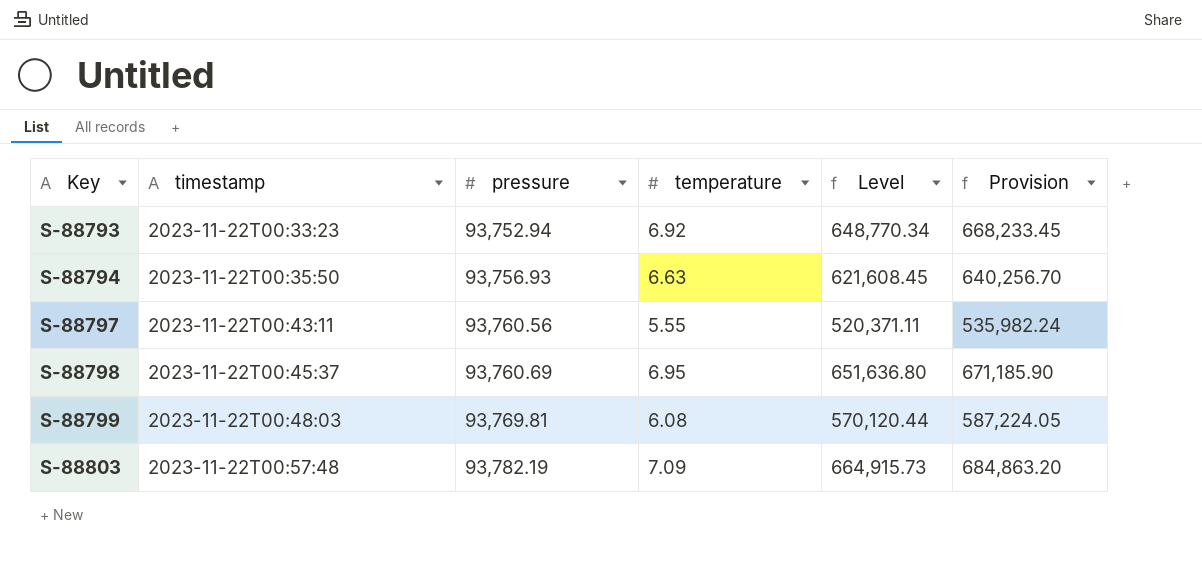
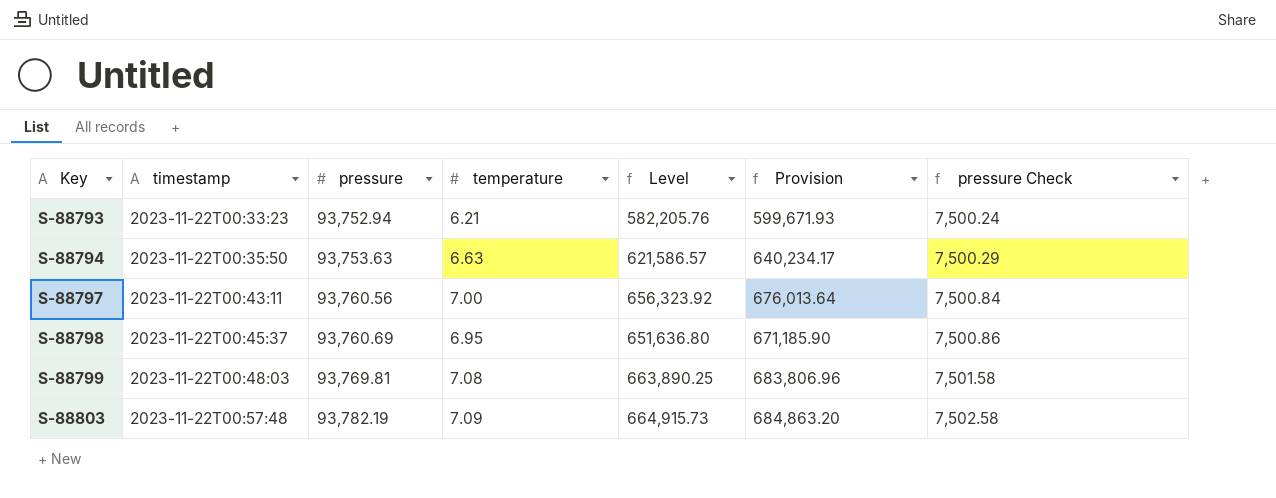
column pressure Check | formula: none -> [pressure] * 0.08
S-88793 | temperature: 6.92 -> 6.21
S-88793 | Level: 648,770.34 -> 582,205.76
S-88793 | Provision: 668,233.45 -> 599,671.93
S-88794 | pressure: 93,756.93 -> 93,753.63
S-88794 | Level: 621,608.45 -> 621,586.57
S-88794 | Provision: 640,256.70 -> 640,234.17
S-88797 | temperature: 5.55 -> 7.00
S-88797 | Level: 520,371.11 -> 656,323.92
S-88797 | Provision: 535,982.24 -> 676,013.64
S-88799 | temperature: 6.08 -> 7.08
S-88799 | Level: 570,120.44 -> 663,890.25
S-88799 | Provision: 587,224.05 -> 683,806.96

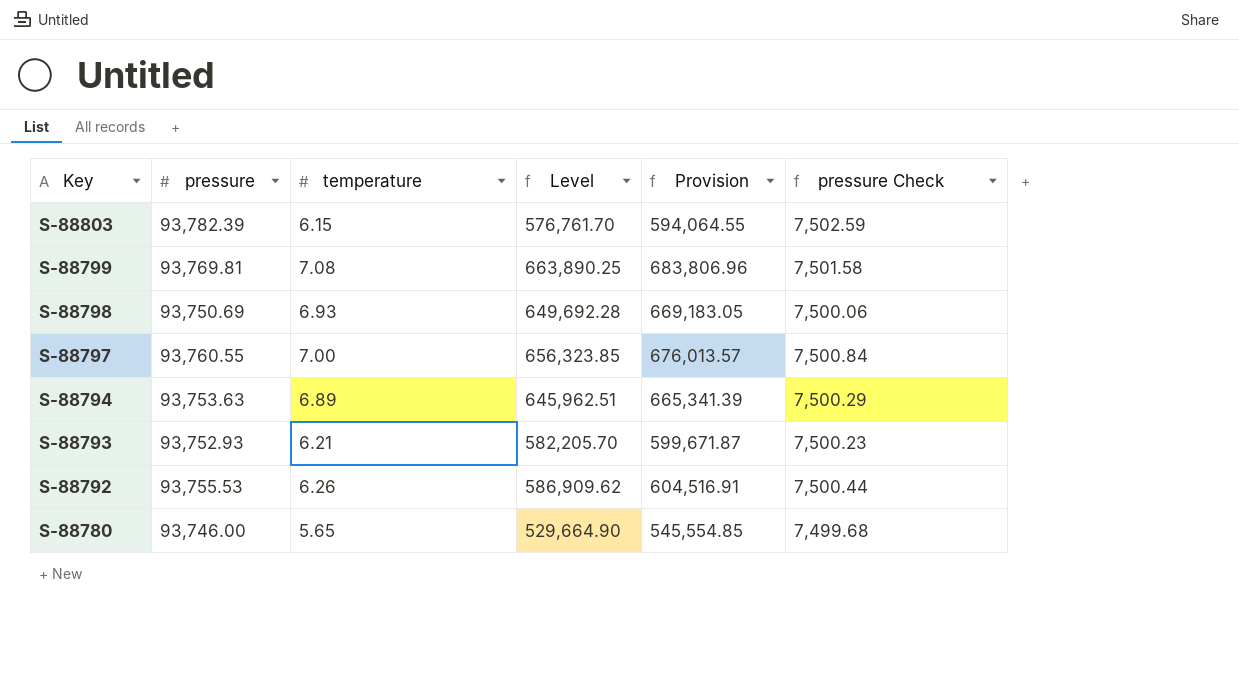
row order: Key ascending -> Key descending
column timestamp | position: 2 -> none
S-88803 | pressure: 93,782.19 -> 93,782.39
S-88803 | temperature: 7.09 -> 6.15
S-88803 | Level: 664,915.73 -> 576,761.70
S-88803 | Provision: 684,863.20 -> 594,064.55
S-88803 | pressure Check: 7,502.58 -> 7,502.59
S-88798 | pressure: 93,760.69 -> 93,750.69
S-88798 | temperature: 6.95 -> 6.93
S-88798 | Level: 651,636.80 -> 649,692.28
S-88798 | Provision: 671,185.90 -> 669,183.05
S-88798 | pressure Check: 7,500.86 -> 7,500.06
S-88797 | pressure: 93,760.56 -> 93,760.55
S-88797 | Level: 656,323.92 -> 656,323.85
S-88797 | Provision: 676,013.64 -> 676,013.57
S-88794 | temperature: 6.63 -> 6.89
S-88794 | Level: 621,586.57 -> 645,962.51
S-88794 | Provision: 640,234.17 -> 665,341.39
S-88793 | pressure: 93,752.94 -> 93,752.93
S-88793 | Level: 582,205.76 -> 582,205.70
S-88793 | Provision: 599,671.93 -> 599,671.87
S-88793 | pressure Check: 7,500.24 -> 7,500.23
row S-88792: none -> 93,755.53 | 6.26 | 586,909.62 | 604,516.91 | 7,500.44
row S-88780: none -> 93,746.00 | 5.65 | 529,664.90 | 545,554.85 | 7,499.68

